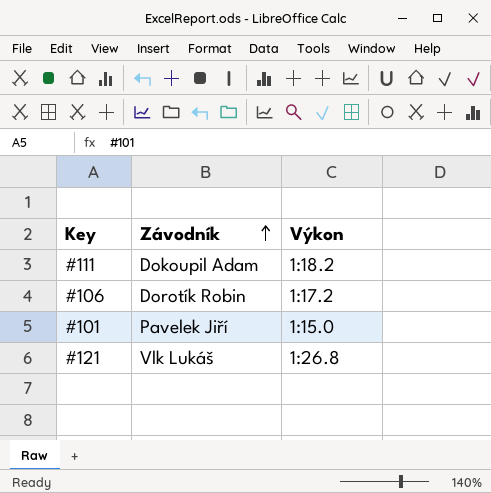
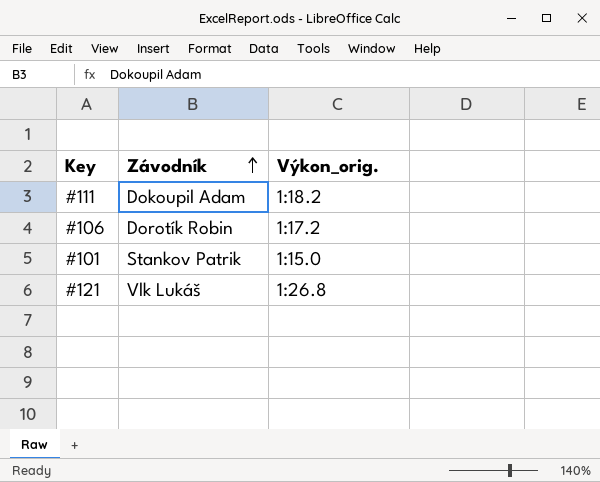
column name: Výkon -> Výkon_orig.
#101 | Závodník: Pavelek Jiří -> Stankov Patrik

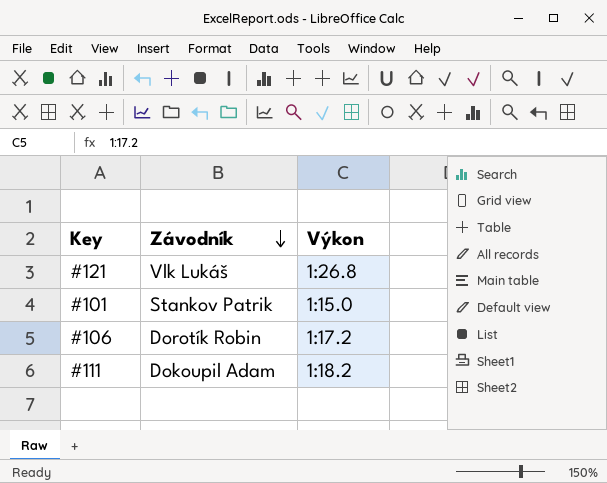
row order: Závodník ascending -> Závodník descending
column name: Výkon_orig. -> Výkon

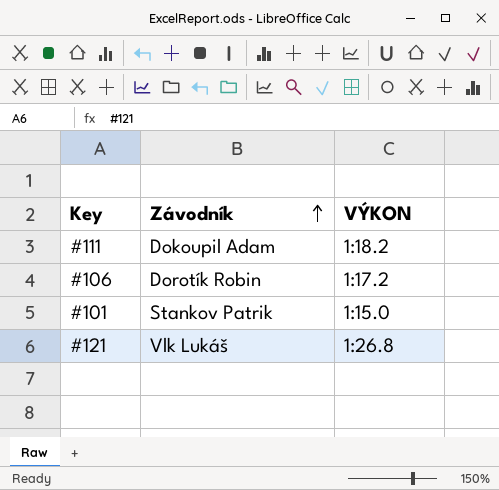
row order: Závodník descending -> Závodník ascending
column name: Výkon -> VÝKON

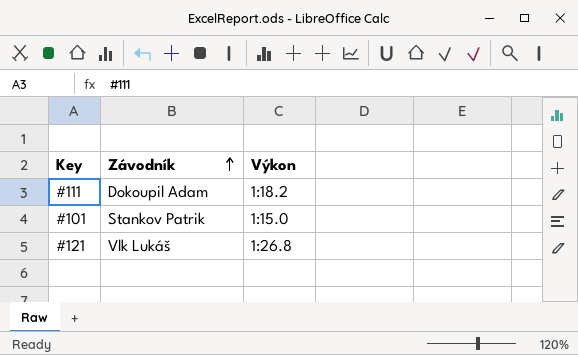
column name: VÝKON -> Výkon
row #106: Dorotík Robin | 1:17.2 -> none

